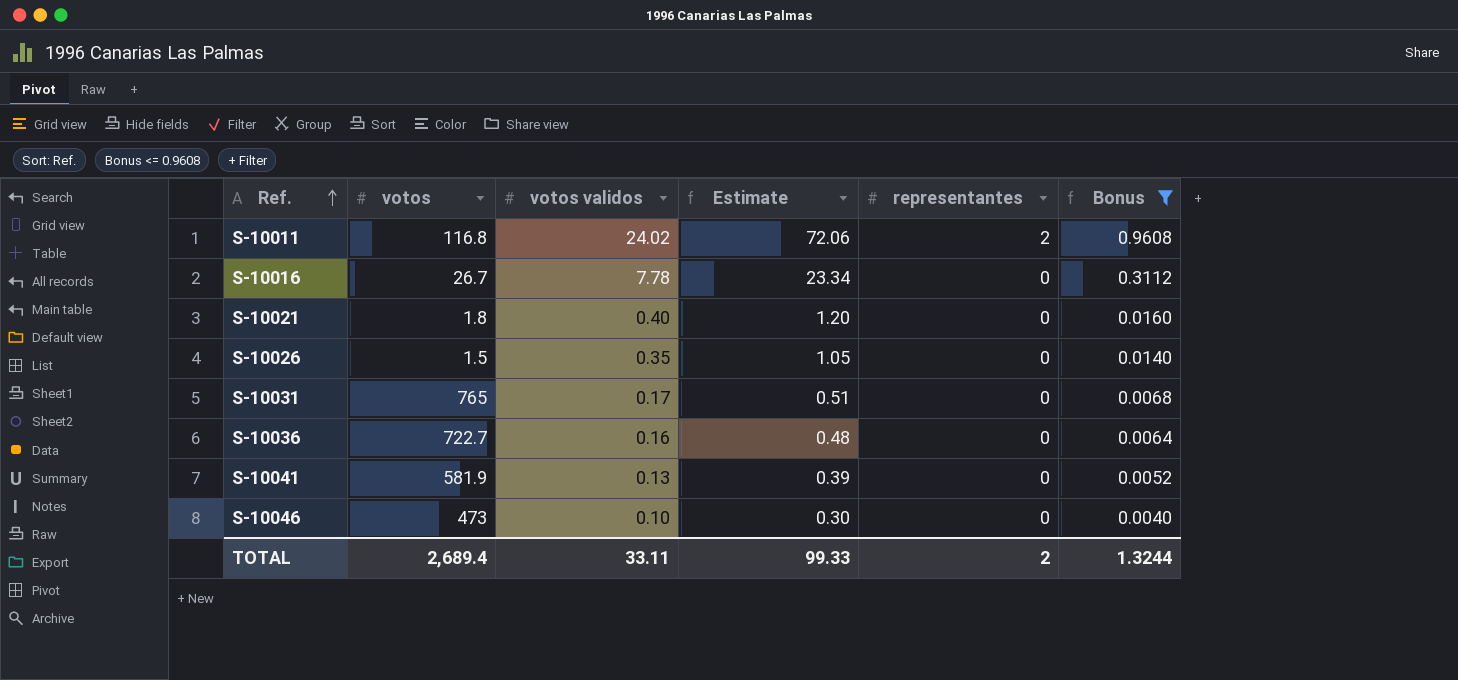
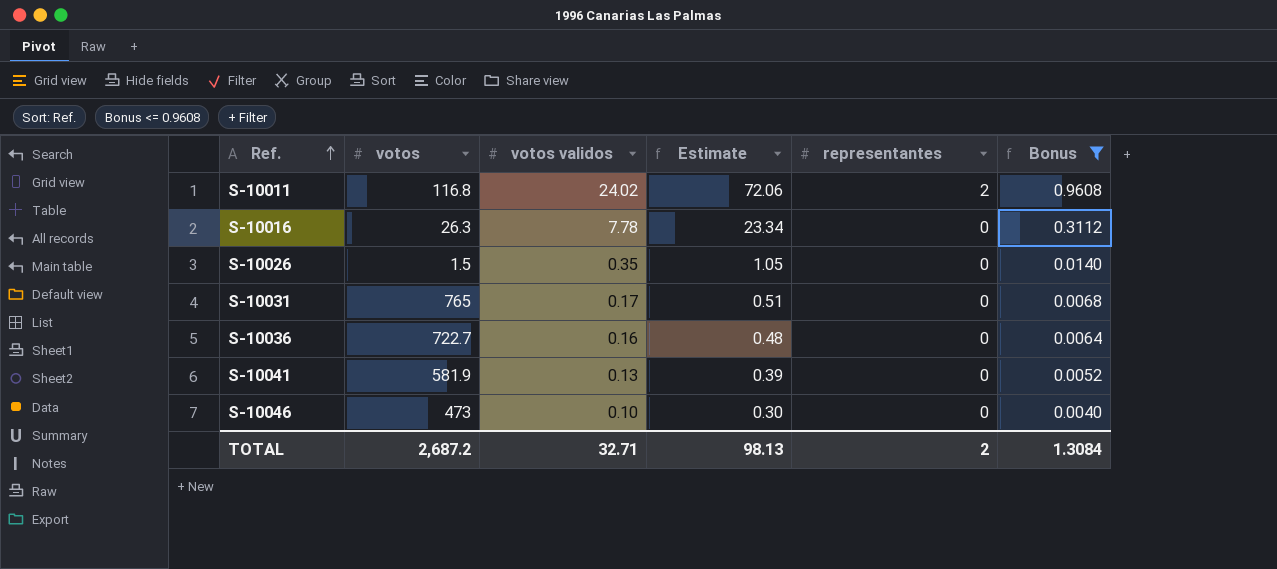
row S-10021: 1.8 | 0.40 | 1.20 | 0 | 0.0160 -> none
S-10016 | votos: 26.7 -> 26.3
TOTAL | votos: 2,689.4 -> 2,687.2
TOTAL | votos validos: 33.11 -> 32.71
TOTAL | Estimate: 99.33 -> 98.13
TOTAL | Bonus: 1.3244 -> 1.3084

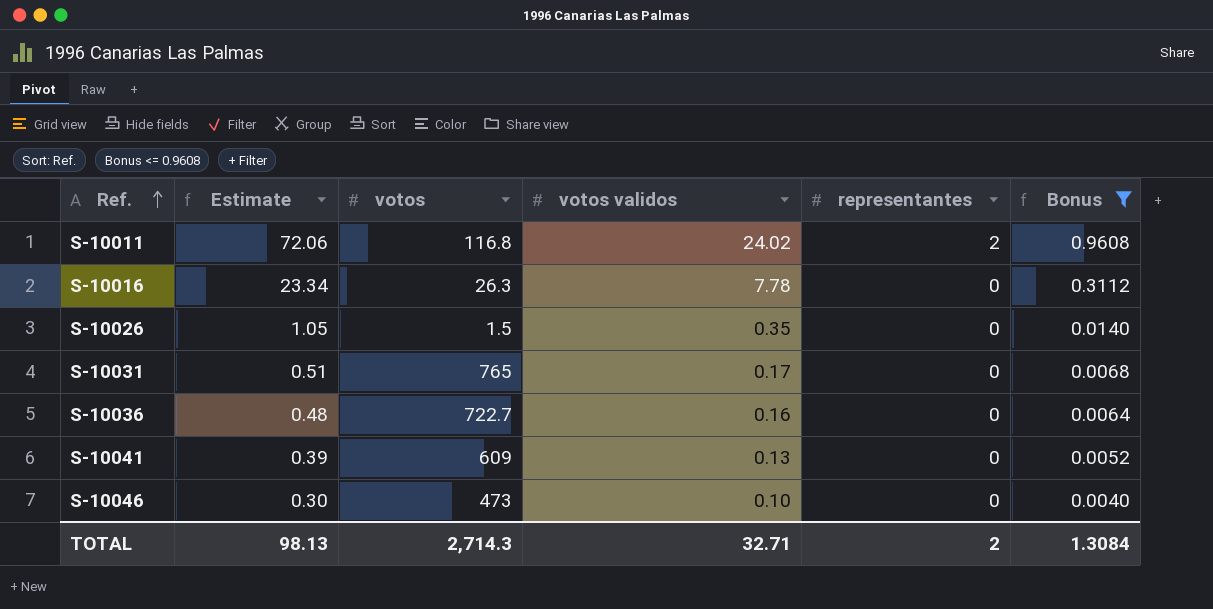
column Estimate | position: 4 -> 2
S-10041 | votos: 581.9 -> 609
TOTAL | votos: 2,687.2 -> 2,714.3

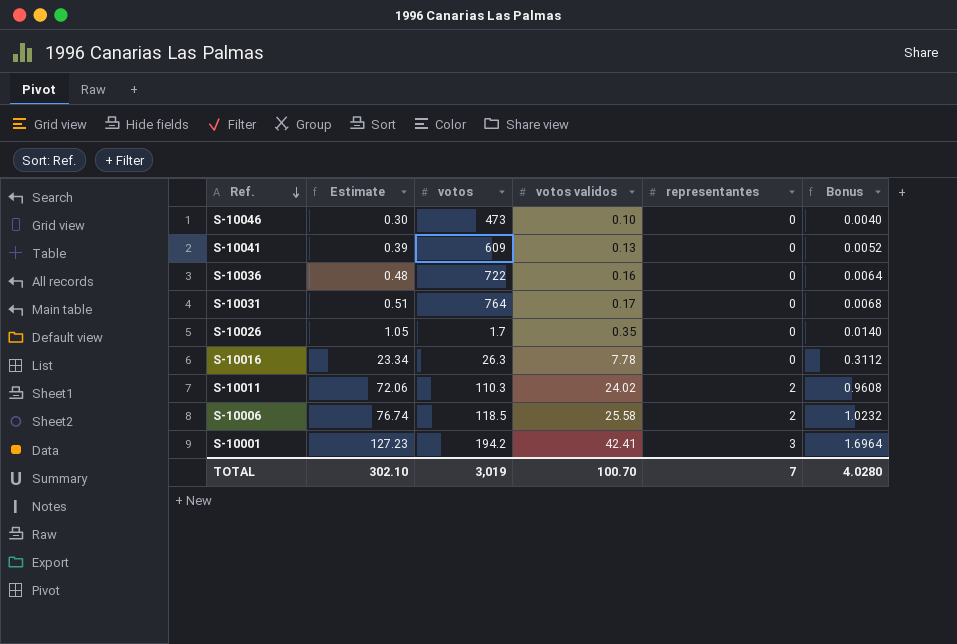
filter: Bonus <= 0.9608 -> none
row order: Ref. ascending -> Ref. descending
S-10036 | votos: 722.7 -> 722
S-10031 | votos: 765 -> 764
S-10026 | votos: 1.5 -> 1.7
S-10011 | votos: 116.8 -> 110.3
TOTAL | Estimate: 98.13 -> 302.10
TOTAL | votos: 2,714.3 -> 3,019
TOTAL | votos validos: 32.71 -> 100.70
TOTAL | representantes: 2 -> 7
TOTAL | Bonus: 1.3084 -> 4.0280

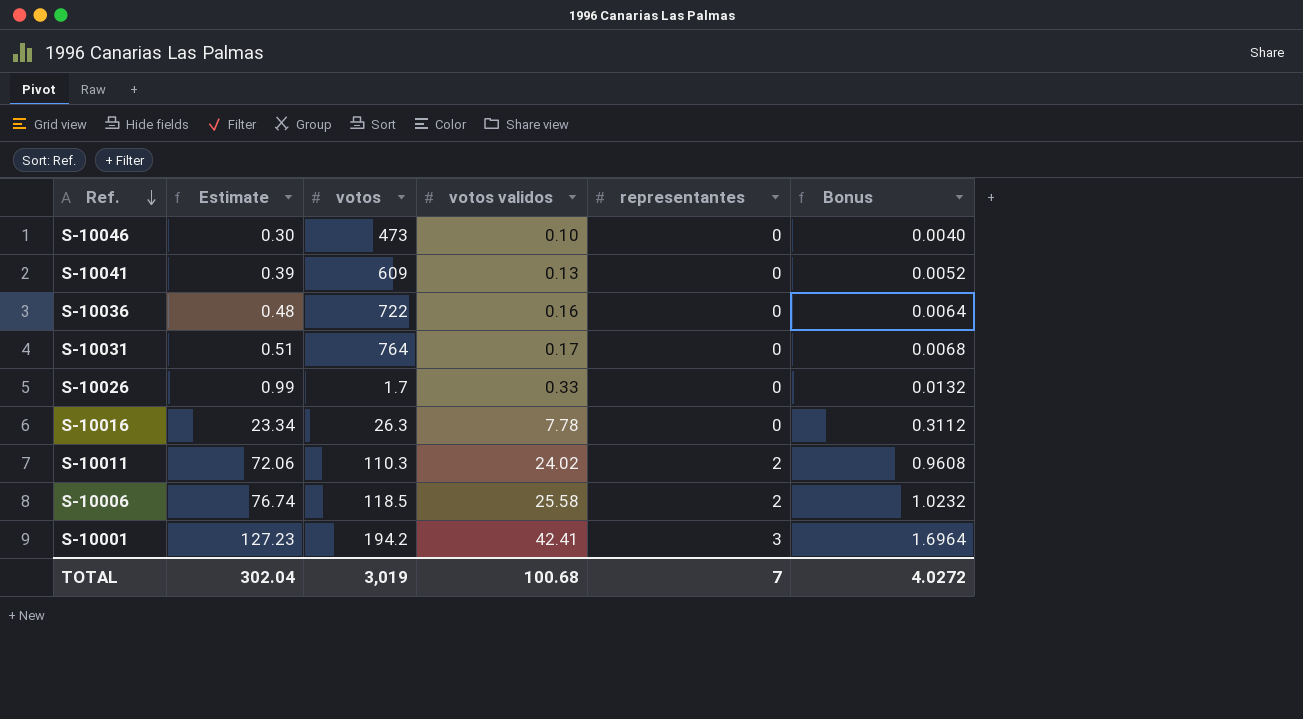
S-10026 | Estimate: 1.05 -> 0.99
S-10026 | votos validos: 0.35 -> 0.33
S-10026 | Bonus: 0.0140 -> 0.0132
TOTAL | Estimate: 302.10 -> 302.04
TOTAL | votos validos: 100.70 -> 100.68
TOTAL | Bonus: 4.0280 -> 4.0272

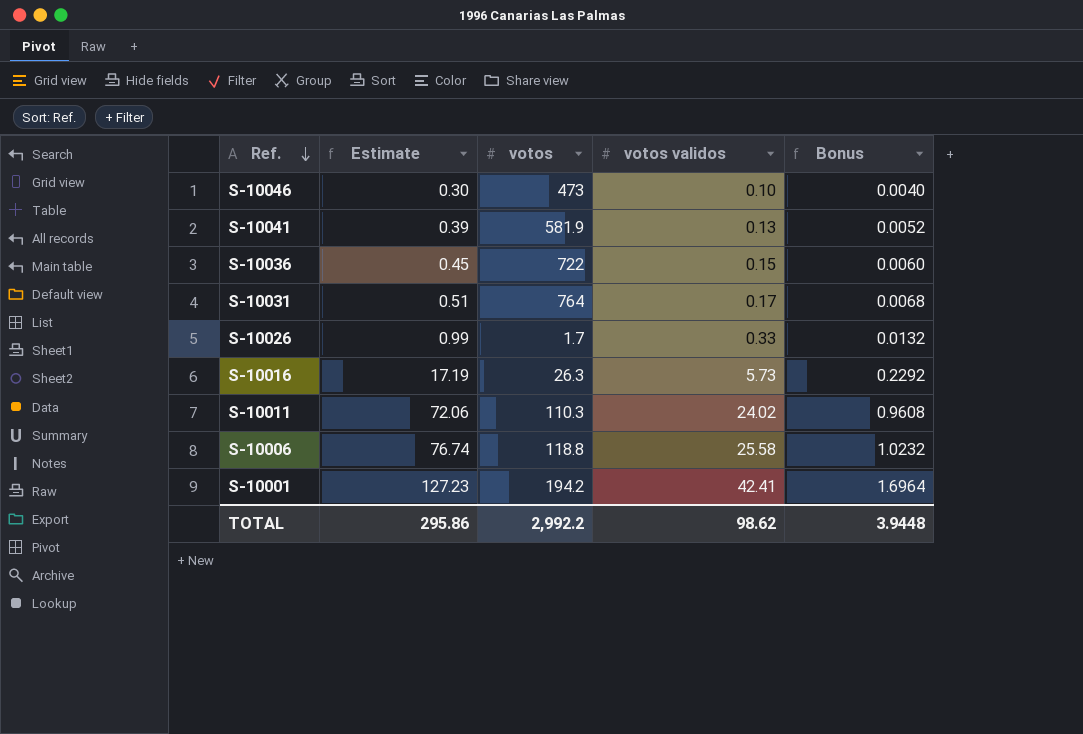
column representantes | position: 5 -> none
S-10041 | votos: 609 -> 581.9
S-10036 | Estimate: 0.48 -> 0.45
S-10036 | votos validos: 0.16 -> 0.15
S-10036 | Bonus: 0.0064 -> 0.0060
S-10016 | Estimate: 23.34 -> 17.19
S-10016 | votos validos: 7.78 -> 5.73
S-10016 | Bonus: 0.3112 -> 0.2292
S-10006 | votos: 118.5 -> 118.8
TOTAL | Estimate: 302.04 -> 295.86
TOTAL | votos: 3,019 -> 2,992.2
TOTAL | votos validos: 100.68 -> 98.62
TOTAL | Bonus: 4.0272 -> 3.9448

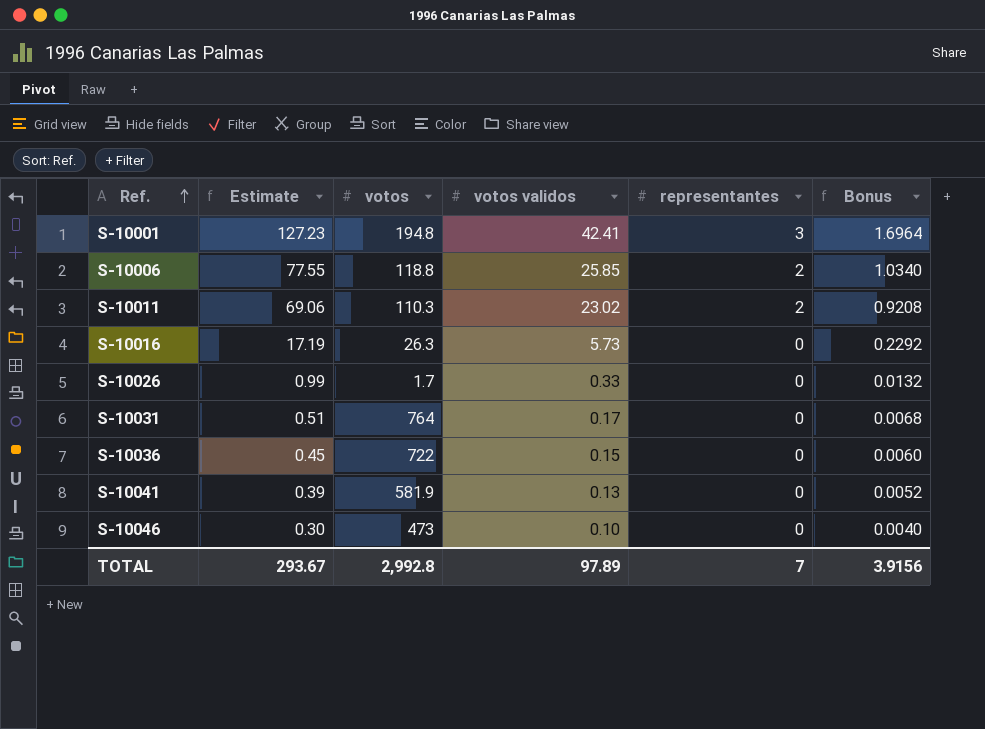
row order: Ref. descending -> Ref. ascending
column representantes | position: none -> 5
S-10001 | votos: 194.2 -> 194.8
S-10006 | Estimate: 76.74 -> 77.55
S-10006 | votos validos: 25.58 -> 25.85
S-10006 | Bonus: 1.0232 -> 1.0340
S-10011 | Estimate: 72.06 -> 69.06
S-10011 | votos validos: 24.02 -> 23.02
S-10011 | Bonus: 0.9608 -> 0.9208
TOTAL | Estimate: 295.86 -> 293.67
TOTAL | votos: 2,992.2 -> 2,992.8
TOTAL | votos validos: 98.62 -> 97.89
TOTAL | Bonus: 3.9448 -> 3.9156

